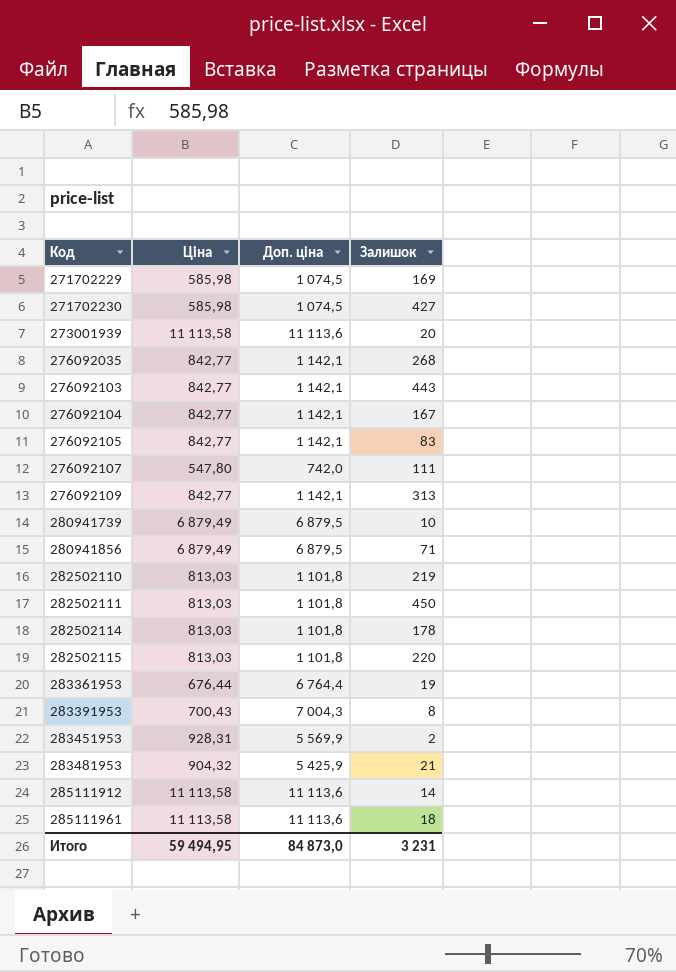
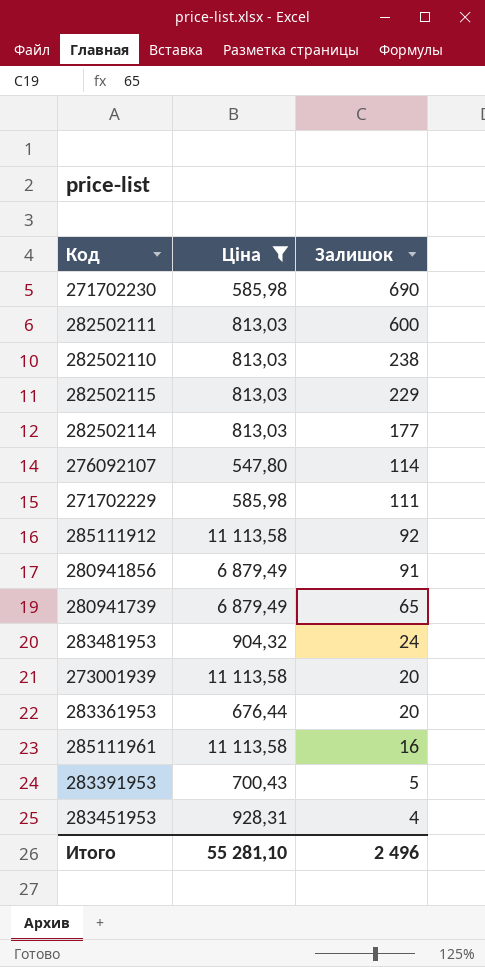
filter: none -> Ціна != 842,77
row order: Код ascending -> Залишок descending
column Доп. ціна | position: 3 -> none
271702230 | Залишок: 427 -> 690
282502111 | Залишок: 450 -> 600
282502110 | Залишок: 219 -> 238
282502115 | Залишок: 220 -> 229
282502114 | Залишок: 178 -> 177
276092107 | Залишок: 111 -> 114
271702229 | Залишок: 169 -> 111
285111912 | Залишок: 14 -> 92
280941856 | Залишок: 71 -> 91
280941739 | Залишок: 10 -> 65
283481953 | Залишок: 21 -> 24
283361953 | Залишок: 19 -> 20
285111961 | Залишок: 18 -> 16
283391953 | Залишок: 8 -> 5
283451953 | Залишок: 2 -> 4
Итого | Ціна: 59 494,95 -> 55 281,10
Итого | Залишок: 3 231 -> 2 496

